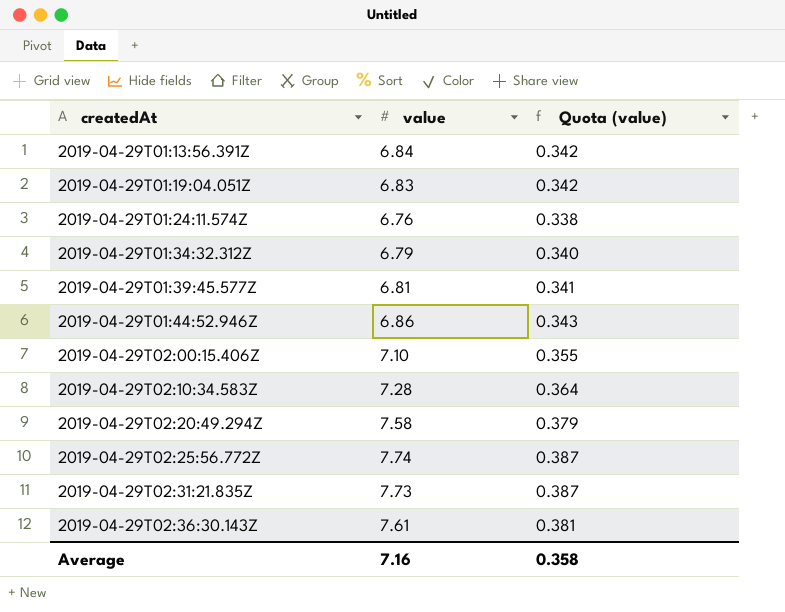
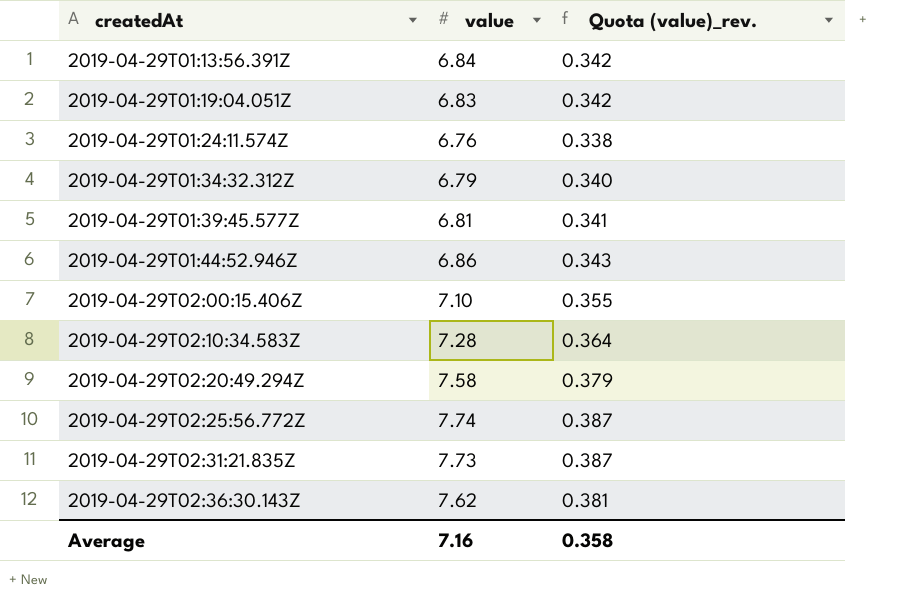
column name: Quota (value) -> Quota (value)_rev.
2019-04-29T02:36:30.143Z | value: 7.61 -> 7.62

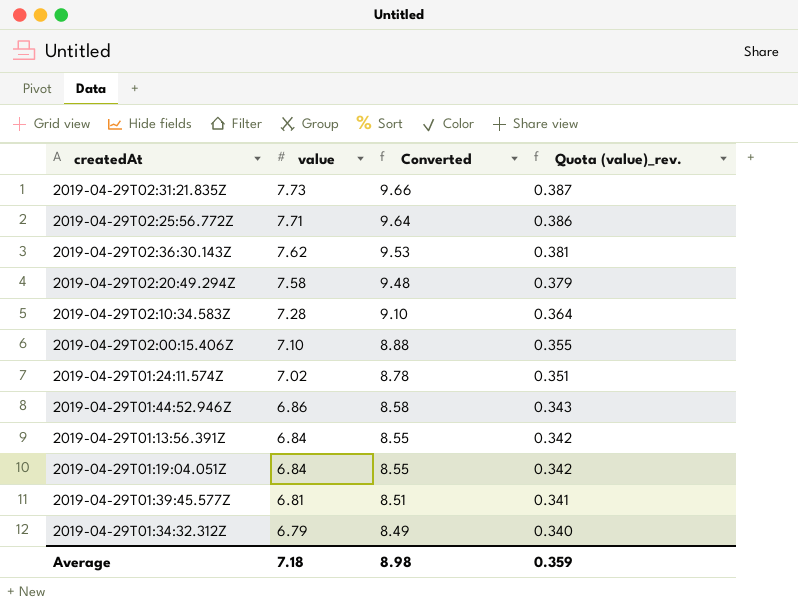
row order: createdAt ascending -> value descending
column Converted | formula: none -> [value] * 1.25
2019-04-29T02:25:56.772Z | value: 7.74 -> 7.71
2019-04-29T02:25:56.772Z | Quota (value)_rev.: 0.387 -> 0.386
2019-04-29T01:24:11.574Z | value: 6.76 -> 7.02
2019-04-29T01:24:11.574Z | Quota (value)_rev.: 0.338 -> 0.351
2019-04-29T01:19:04.051Z | value: 6.83 -> 6.84
Average | value: 7.16 -> 7.18
Average | Quota (value)_rev.: 0.358 -> 0.359

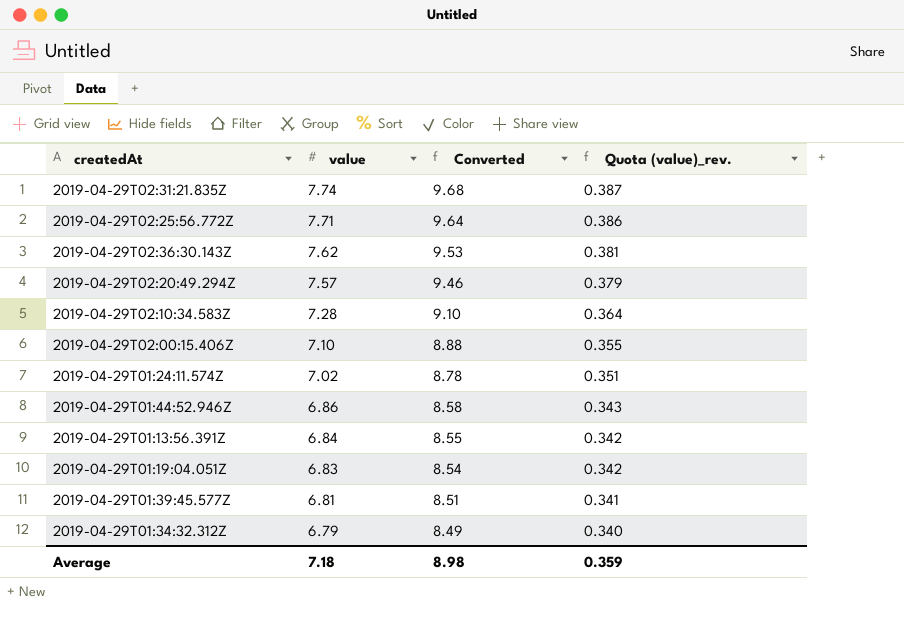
2019-04-29T02:31:21.835Z | value: 7.73 -> 7.74
2019-04-29T02:31:21.835Z | Converted: 9.66 -> 9.68
2019-04-29T02:20:49.294Z | value: 7.58 -> 7.57
2019-04-29T02:20:49.294Z | Converted: 9.48 -> 9.46
2019-04-29T01:19:04.051Z | value: 6.84 -> 6.83
2019-04-29T01:19:04.051Z | Converted: 8.55 -> 8.54

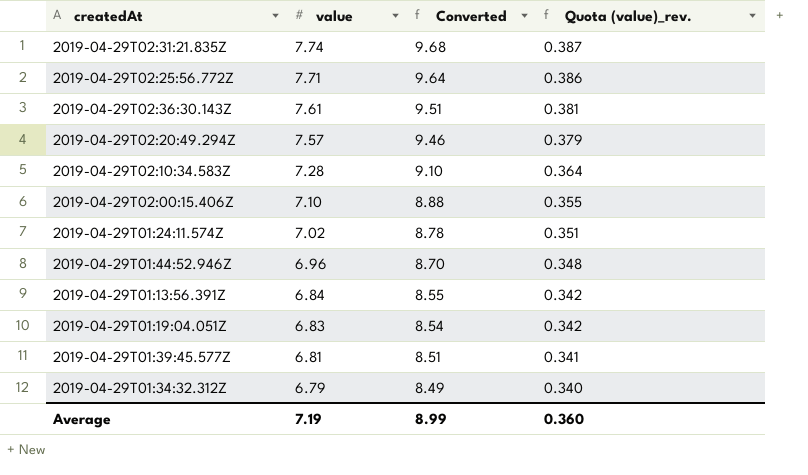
2019-04-29T02:36:30.143Z | value: 7.62 -> 7.61
2019-04-29T02:36:30.143Z | Converted: 9.53 -> 9.51
2019-04-29T01:44:52.946Z | value: 6.86 -> 6.96
2019-04-29T01:44:52.946Z | Converted: 8.58 -> 8.70
2019-04-29T01:44:52.946Z | Quota (value)_rev.: 0.343 -> 0.348
Average | value: 7.18 -> 7.19
Average | Converted: 8.98 -> 8.99
Average | Quota (value)_rev.: 0.359 -> 0.360

